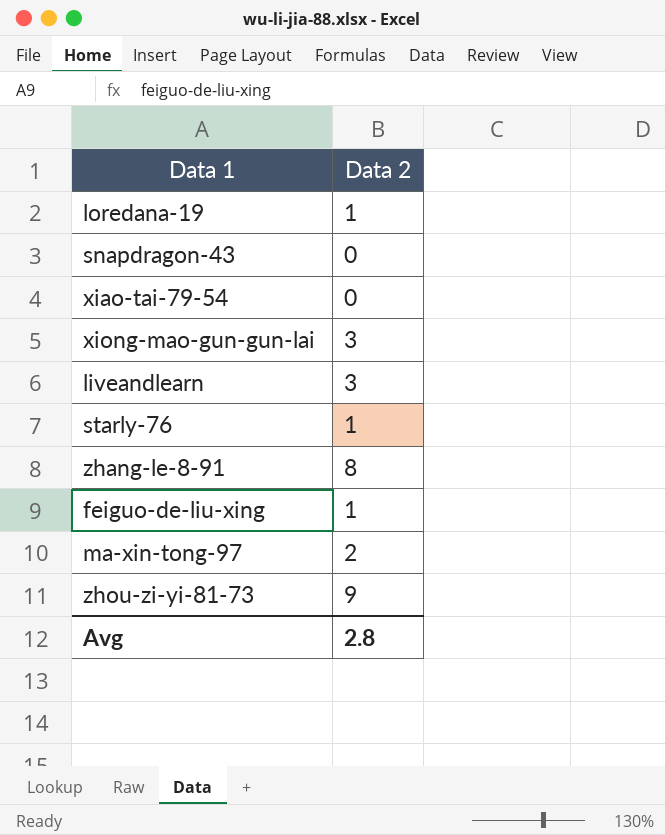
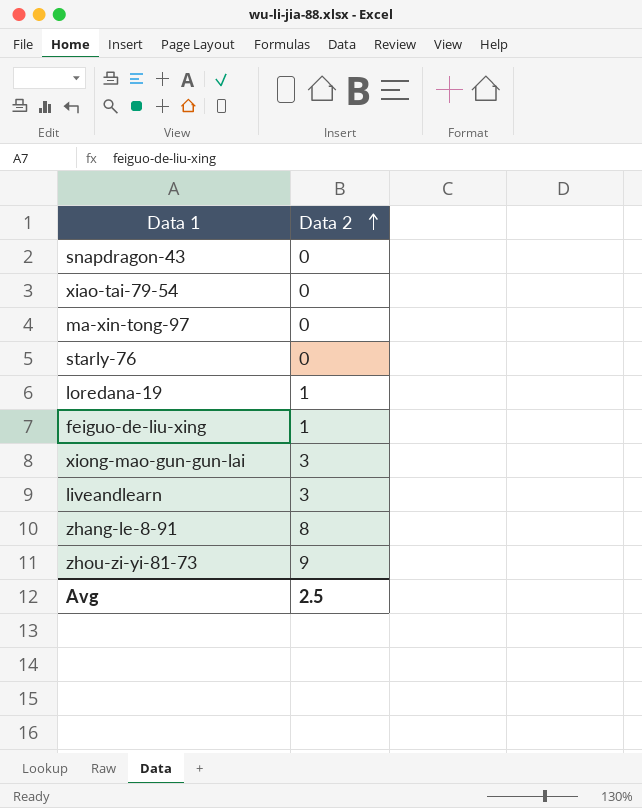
row order: none -> Data 2 ascending
ma-xin-tong-97 | Data 2: 2 -> 0
starly-76 | Data 2: 1 -> 0
Avg | Data 2: 2.8 -> 2.5

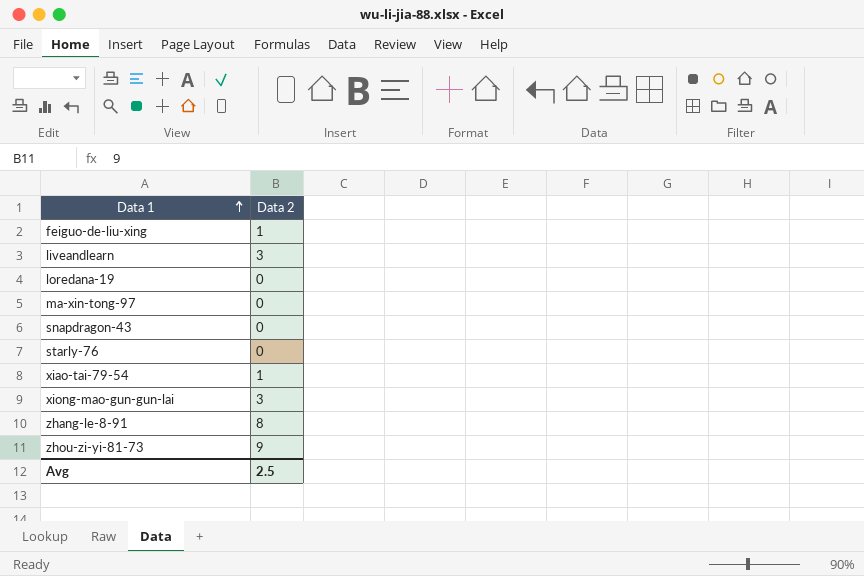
row order: Data 2 ascending -> Data 1 ascending
loredana-19 | Data 2: 1 -> 0
xiao-tai-79-54 | Data 2: 0 -> 1

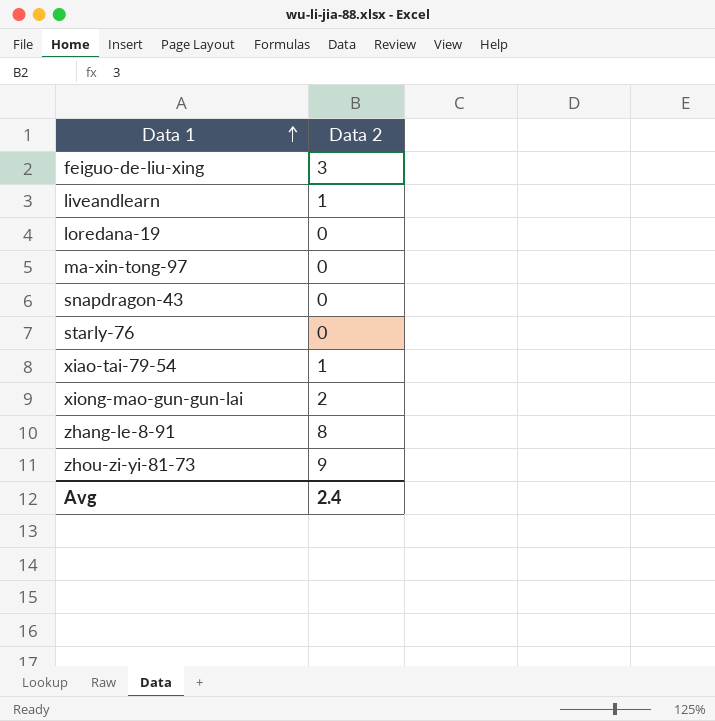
feiguo-de-liu-xing | Data 2: 1 -> 3
liveandlearn | Data 2: 3 -> 1
xiong-mao-gun-gun-lai | Data 2: 3 -> 2
Avg | Data 2: 2.5 -> 2.4

